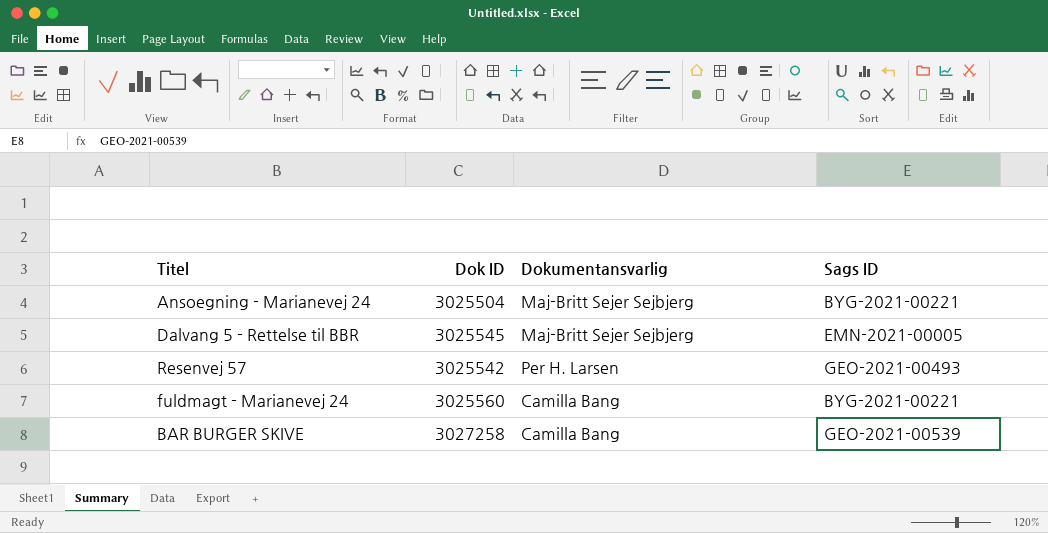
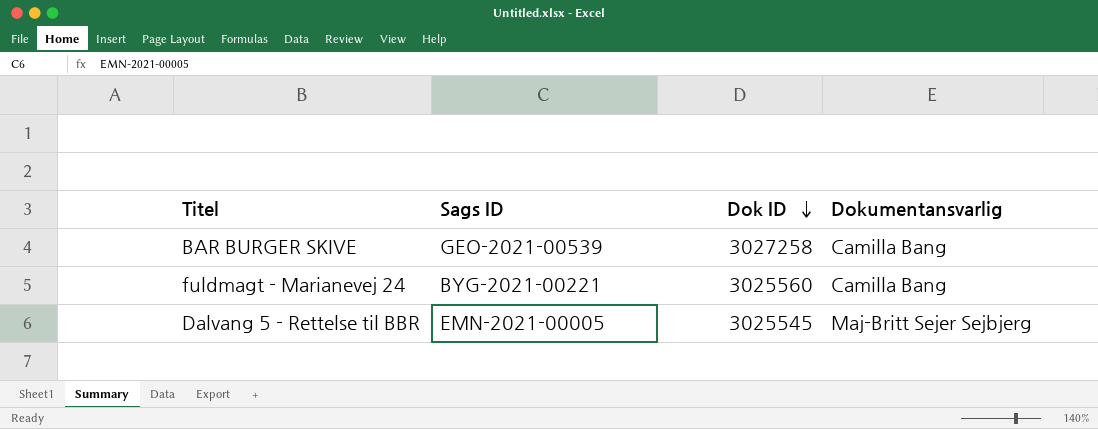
row order: none -> Dok ID descending
column Sags ID | position: 4 -> 2
row Ansoegning - Marianevej 24: 3025504 | Maj-Britt Sejer Sejbjerg | BYG-2021-00221 -> none
row Resenvej 57: 3025542 | Per H. Larsen | GEO-2021-00493 -> none

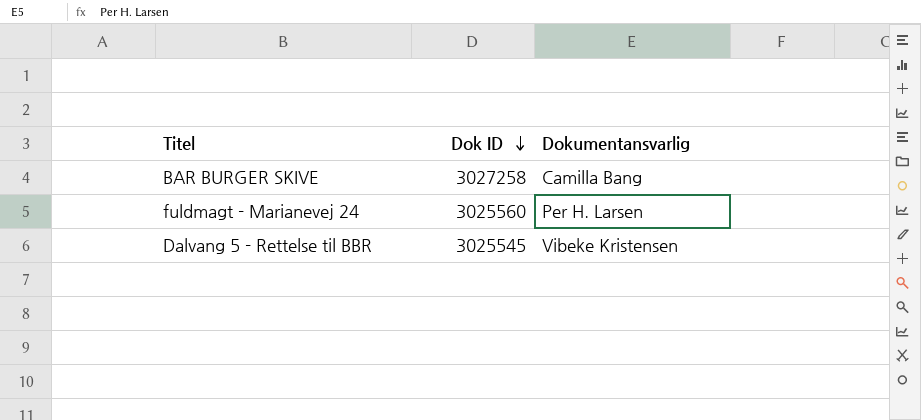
column Sags ID | position: 2 -> none
fuldmagt - Marianevej 24 | Dokumentansvarlig: Camilla Bang -> Per H. Larsen
Dalvang 5 - Rettelse til BBR | Dokumentansvarlig: Maj-Britt Sejer Sejbjerg -> Vibeke Kristensen

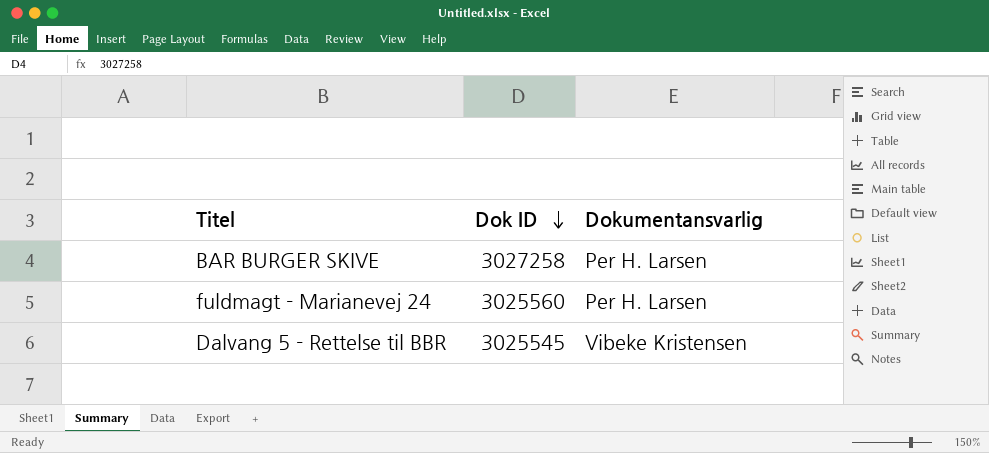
BAR BURGER SKIVE | Dokumentansvarlig: Camilla Bang -> Per H. Larsen

